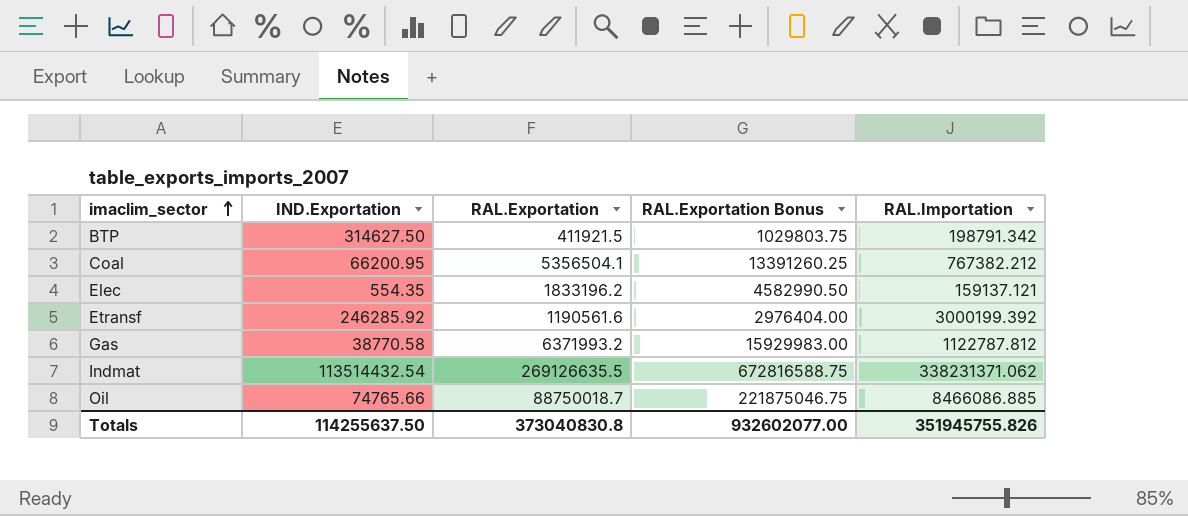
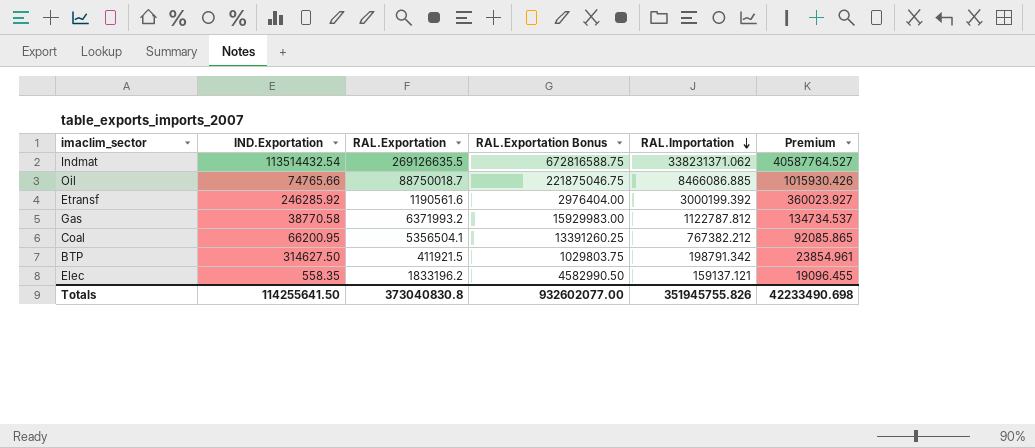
row order: imaclim_sector ascending -> RAL.Importation descending
column Premium | formula: none -> [RAL.Importation] * 0.12
Elec | IND.Exportation: 554.35 -> 558.35
Totals | IND.Exportation: 114255637.50 -> 114255641.50

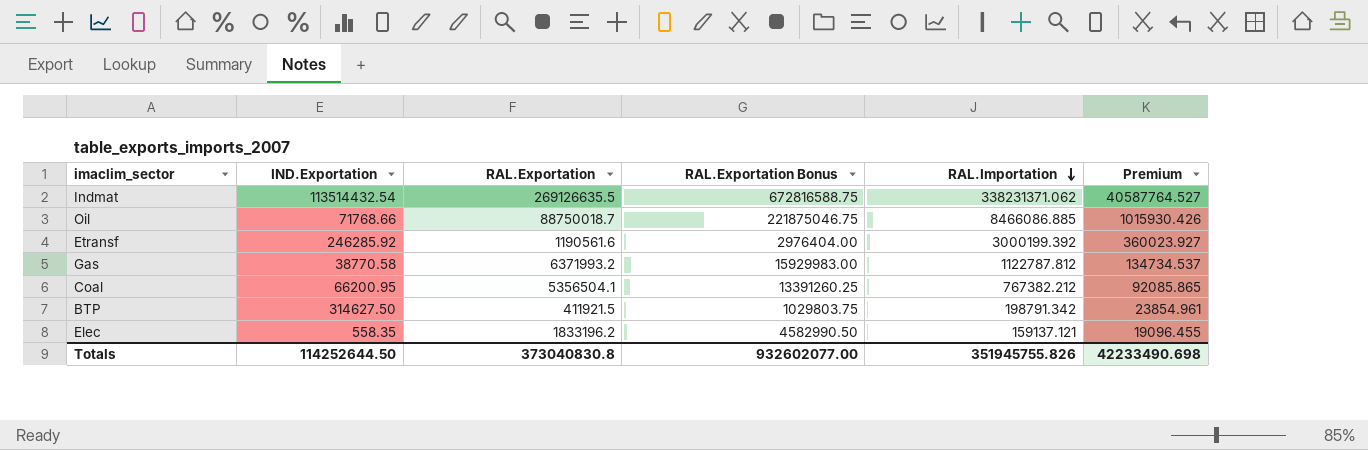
Oil | IND.Exportation: 74765.66 -> 71768.66
Totals | IND.Exportation: 114255641.50 -> 114252644.50

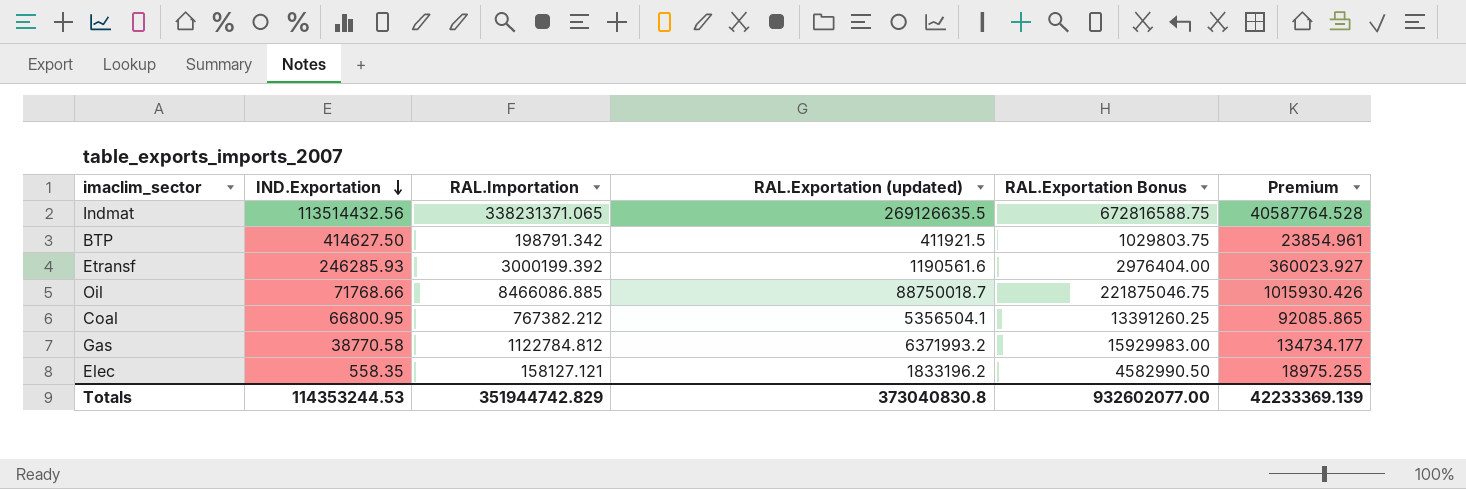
row order: RAL.Importation descending -> IND.Exportation descending
column RAL.Importation | position: 5 -> 3
column name: RAL.Exportation -> RAL.Exportation (updated)
Indmat | IND.Exportation: 113514432.54 -> 113514432.56
Indmat | RAL.Importation: 338231371.062 -> 338231371.065
Indmat | Premium: 40587764.527 -> 40587764.528
BTP | IND.Exportation: 314627.50 -> 414627.50
Etransf | IND.Exportation: 246285.92 -> 246285.93
Coal | IND.Exportation: 66200.95 -> 66800.95
Gas | RAL.Importation: 1122787.812 -> 1122784.812
Gas | Premium: 134734.537 -> 134734.177
Elec | RAL.Importation: 159137.121 -> 158127.121
Elec | Premium: 19096.455 -> 18975.255
Totals | IND.Exportation: 114252644.50 -> 114353244.53
Totals | RAL.Importation: 351945755.826 -> 351944742.829
Totals | Premium: 42233490.698 -> 42233369.139

